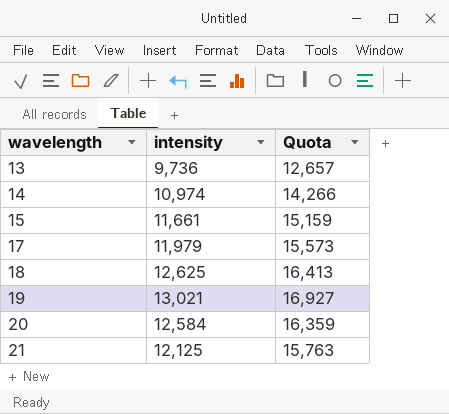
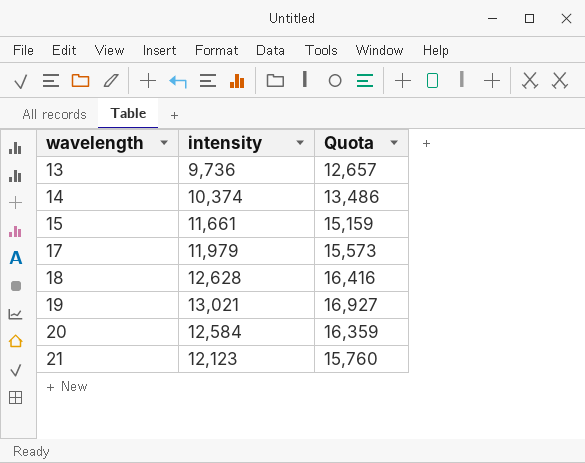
14 | intensity: 10,974 -> 10,374
14 | Quota: 14,266 -> 13,486
18 | intensity: 12,625 -> 12,628
18 | Quota: 16,413 -> 16,416
21 | intensity: 12,125 -> 12,123
21 | Quota: 15,763 -> 15,760

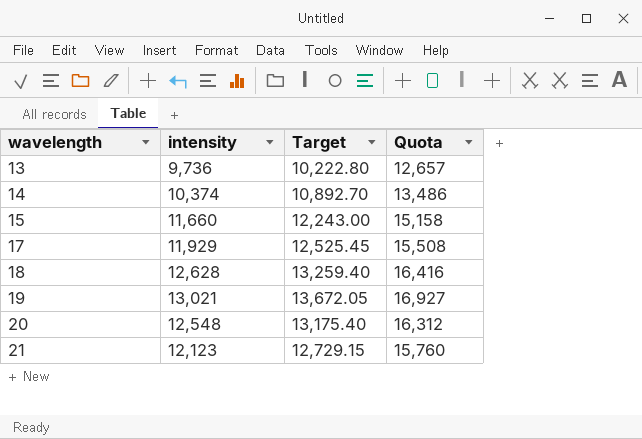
column Target | formula: none -> [intensity] * 1.05
15 | intensity: 11,661 -> 11,660
15 | Quota: 15,159 -> 15,158
17 | intensity: 11,979 -> 11,929
17 | Quota: 15,573 -> 15,508
20 | intensity: 12,584 -> 12,548
20 | Quota: 16,359 -> 16,312

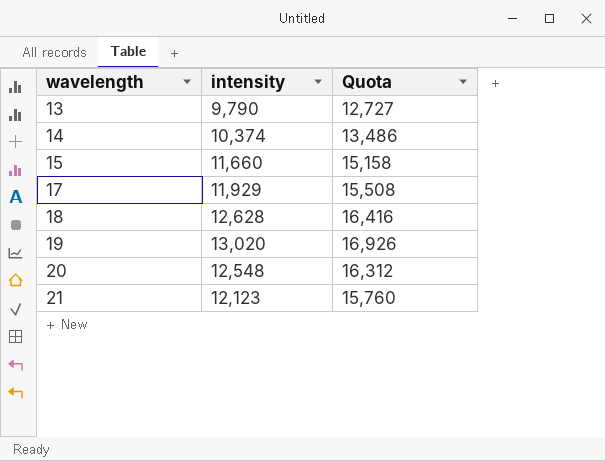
column Target | formula: [intensity] * 1.05 -> none
13 | intensity: 9,736 -> 9,790
13 | Quota: 12,657 -> 12,727
19 | intensity: 13,021 -> 13,020
19 | Quota: 16,927 -> 16,926

